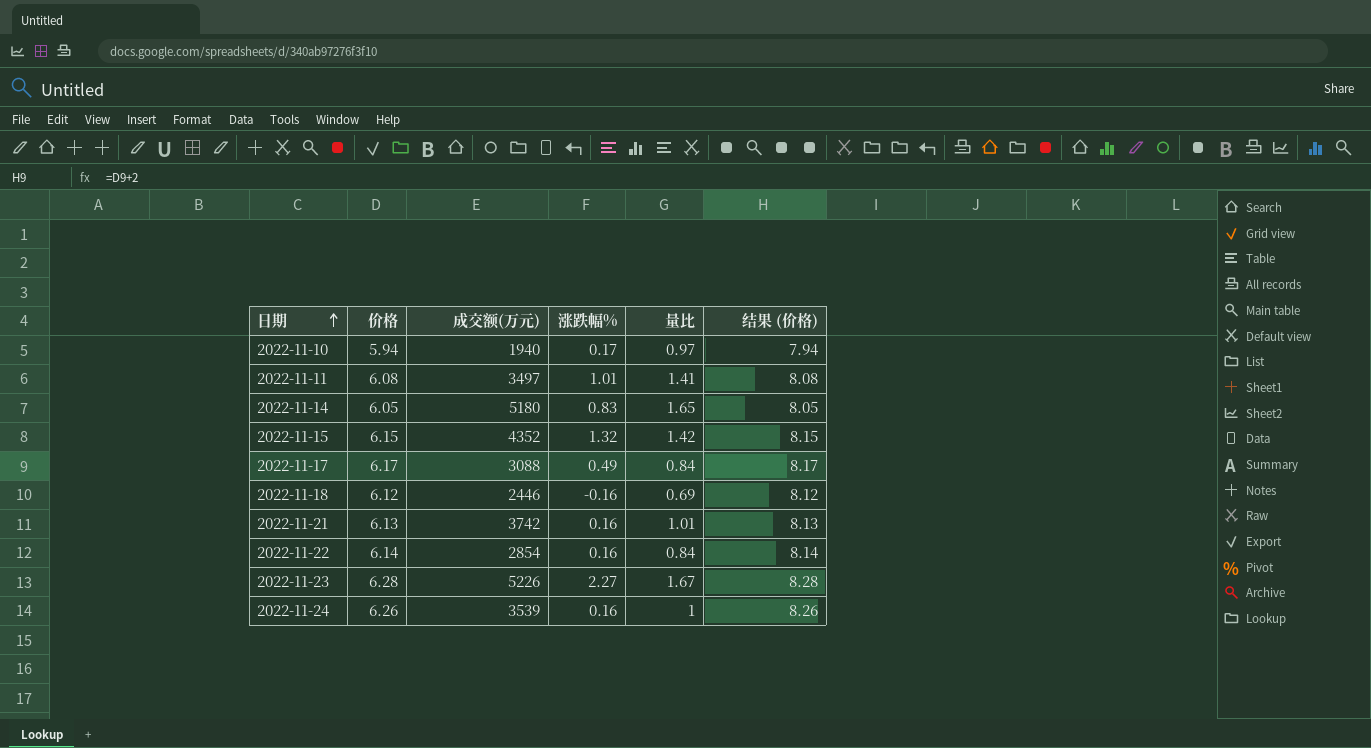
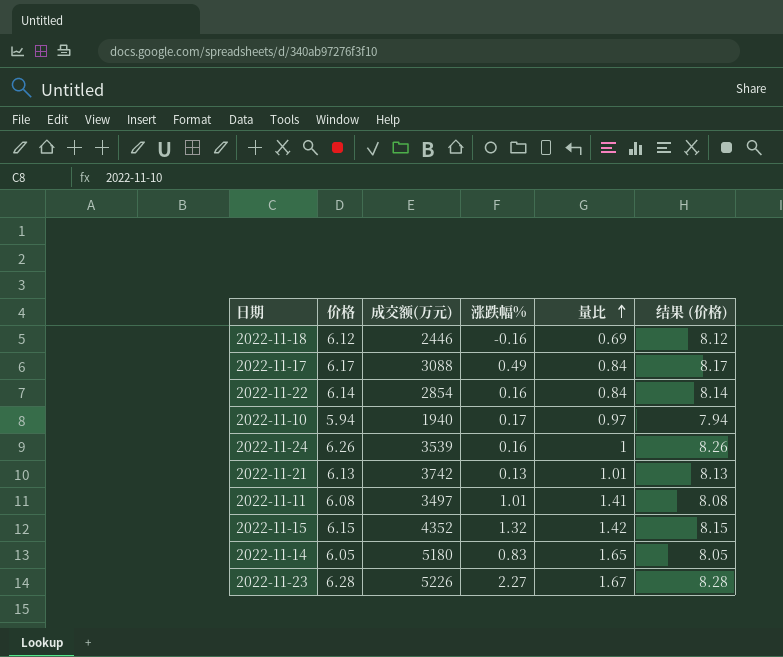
row order: 日期 ascending -> 量比 ascending
2022-11-21 | 涨跌幅%: 0.16 -> 0.13

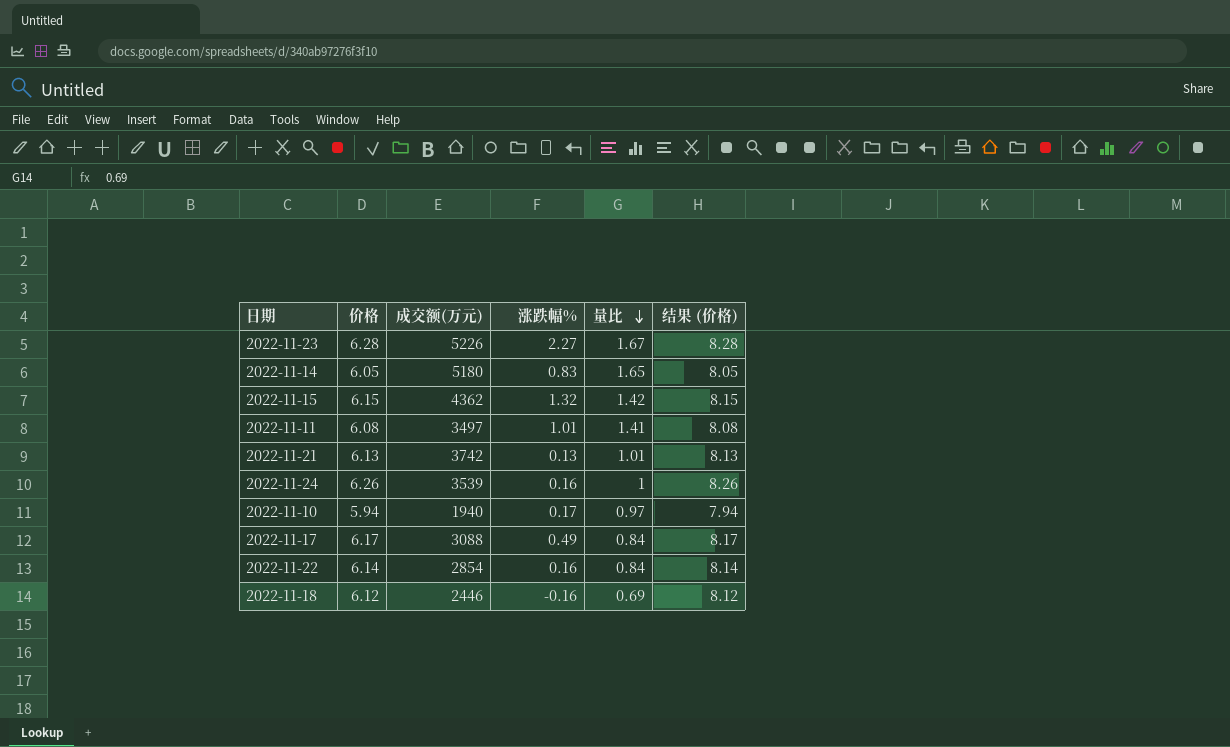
row order: 量比 ascending -> 量比 descending
2022-11-15 | 成交额(万元): 4352 -> 4362

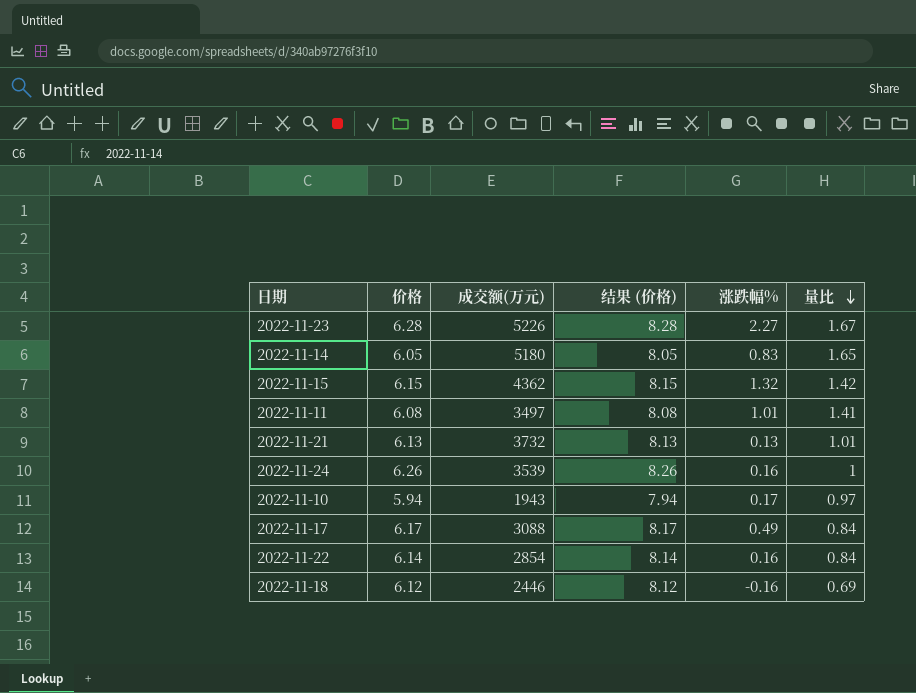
column 结果 (价格) | position: 6 -> 4
2022-11-21 | 成交额(万元): 3742 -> 3732
2022-11-10 | 成交额(万元): 1940 -> 1943

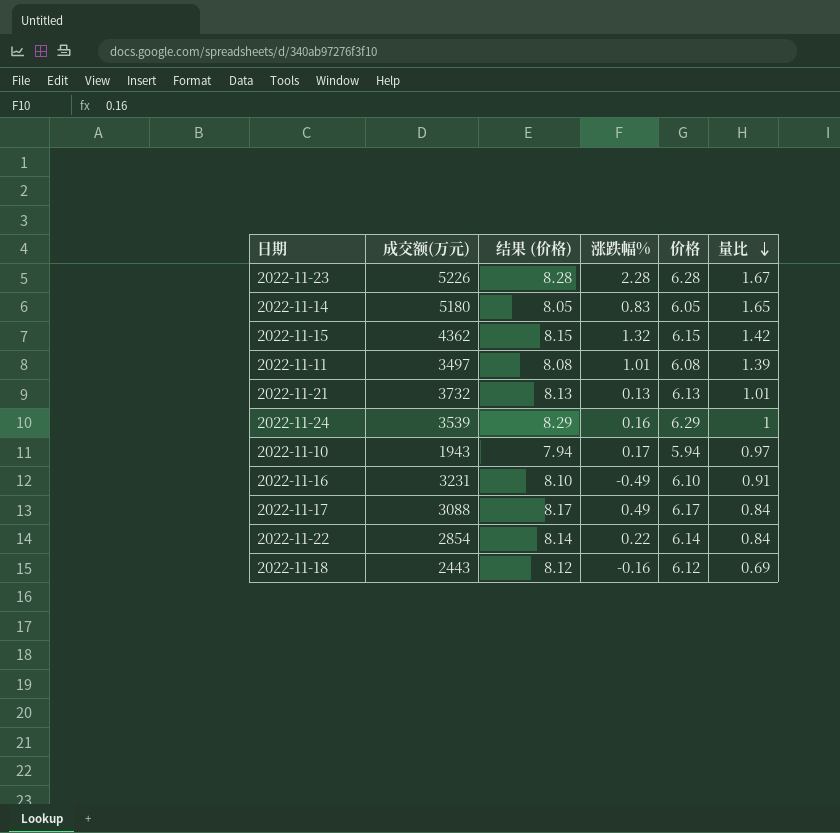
column 价格 | position: 2 -> 5
2022-11-23 | 涨跌幅%: 2.27 -> 2.28
2022-11-11 | 量比: 1.41 -> 1.39
2022-11-24 | 结果 (价格): 8.26 -> 8.29
2022-11-24 | 价格: 6.26 -> 6.29
row 2022-11-16: none -> 3231 | 8.10 | -0.49 | 6.10 | 0.91
2022-11-22 | 涨跌幅%: 0.16 -> 0.22
2022-11-18 | 成交额(万元): 2446 -> 2443

